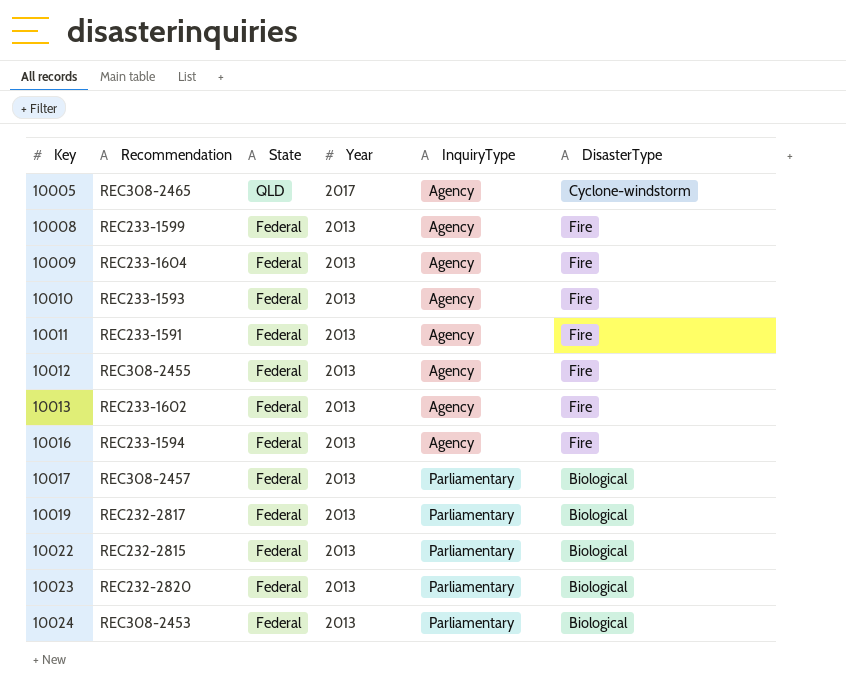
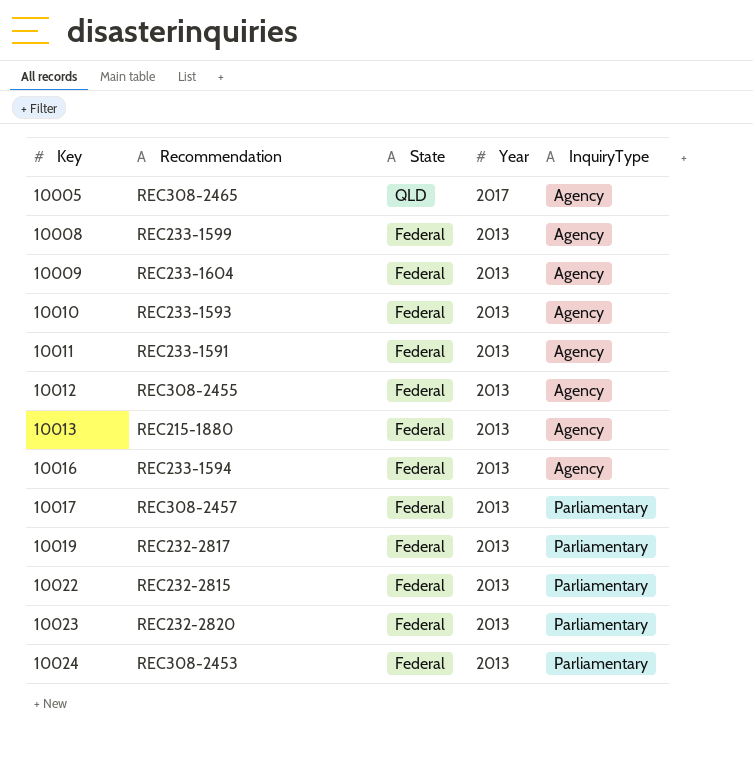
column DisasterType | position: 6 -> none
10013 | Recommendation: REC233-1602 -> REC215-1880

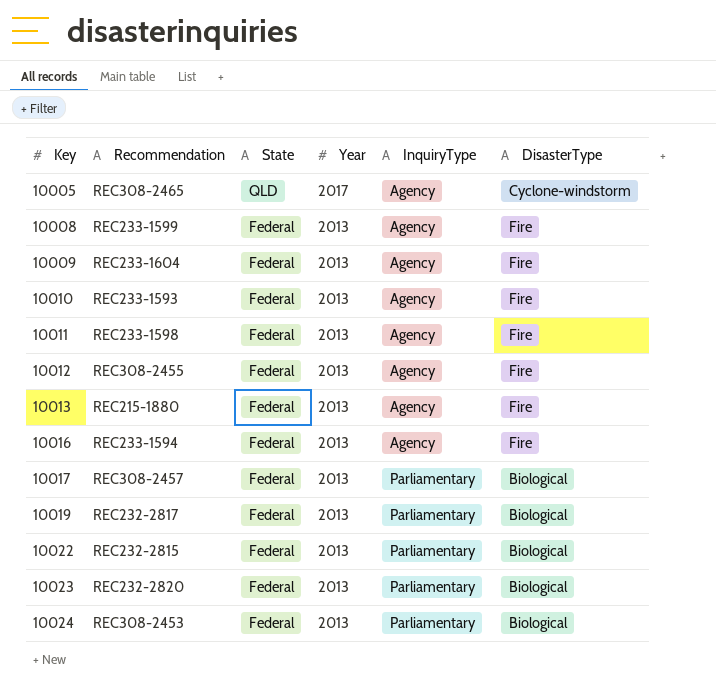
column DisasterType | position: none -> 6
10011 | Recommendation: REC233-1591 -> REC233-1598

